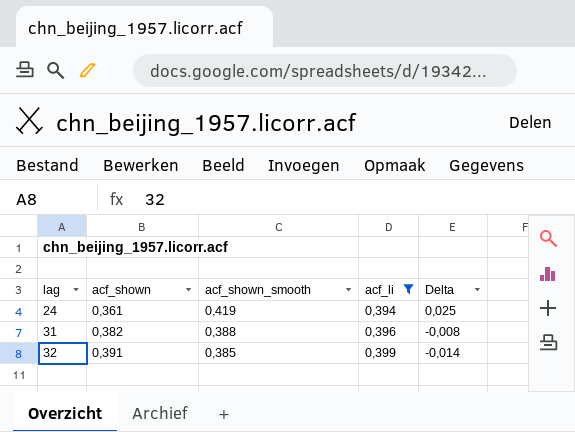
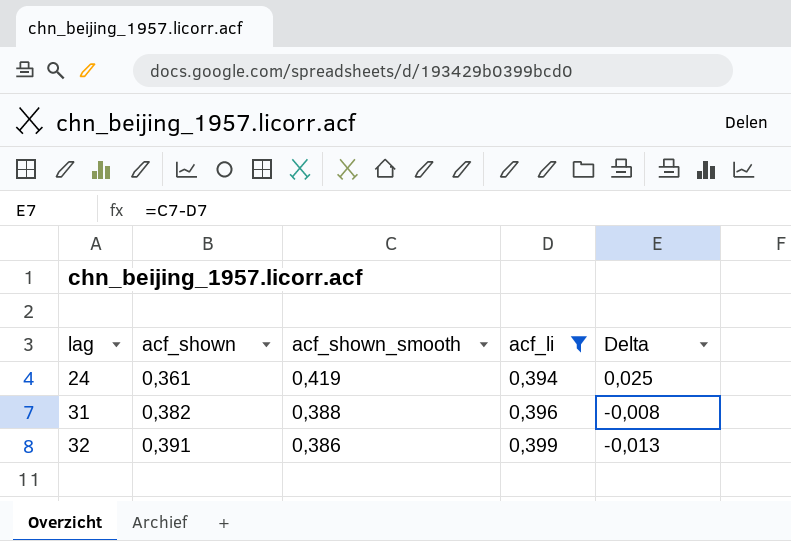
32 | acf_shown_smooth: 0,385 -> 0,386
32 | Delta: -0,014 -> -0,013

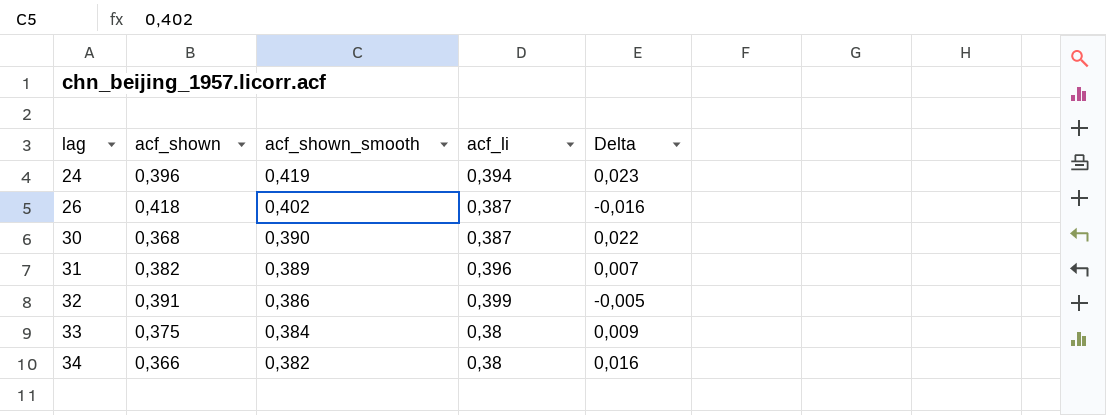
filter: acf_li >= 0,394 -> none
column Delta | formula: [acf_shown_smooth] - [acf_li] -> [acf_shown_smooth] - [acf_shown]
24 | acf_shown: 0,361 -> 0,396
31 | acf_shown_smooth: 0,388 -> 0,389

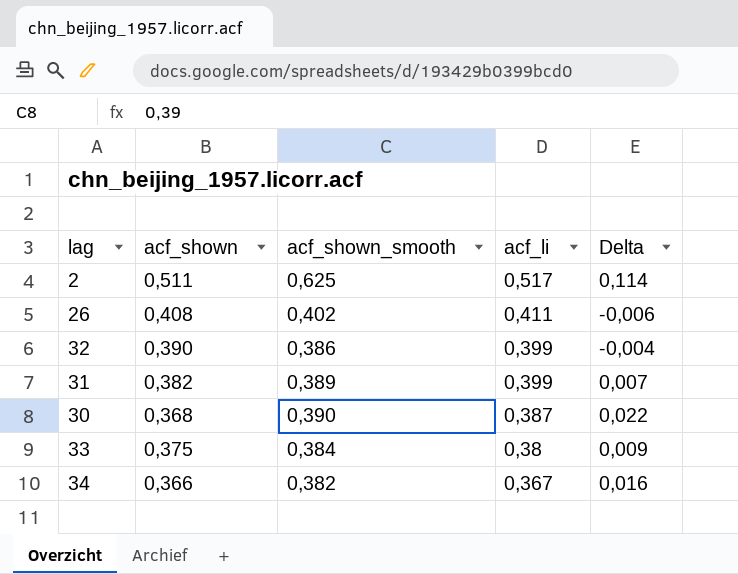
row order: lag ascending -> acf_li descending
row 24: 0,396 | 0,419 | 0,394 | 0,023 -> none
row 2: none -> 0,511 | 0,625 | 0,517 | 0,114
26 | acf_shown: 0,418 -> 0,408
26 | acf_li: 0,387 -> 0,411
26 | Delta: -0,016 -> -0,006
32 | acf_shown: 0,391 -> 0,390
32 | Delta: -0,005 -> -0,004
31 | acf_li: 0,396 -> 0,399
34 | acf_li: 0,38 -> 0,367

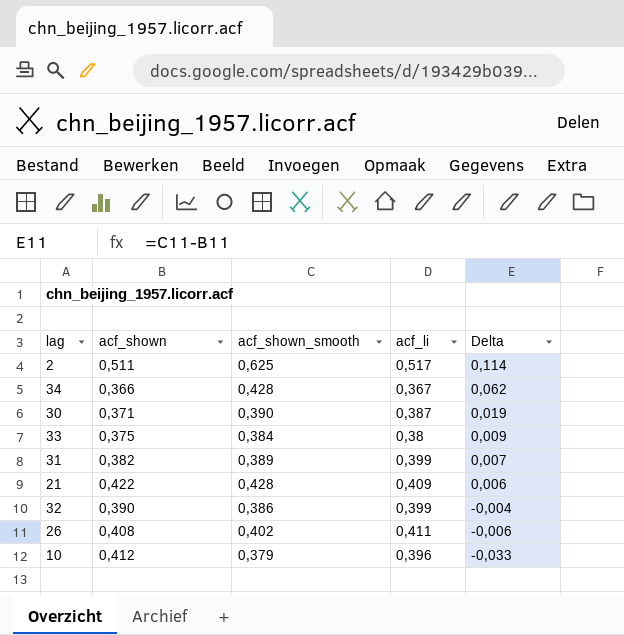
row order: acf_li descending -> Delta descending
34 | acf_shown_smooth: 0,382 -> 0,428
34 | Delta: 0,016 -> 0,062
30 | acf_shown: 0,368 -> 0,371
30 | Delta: 0,022 -> 0,019
row 21: none -> 0,422 | 0,428 | 0,409 | 0,006
row 10: none -> 0,412 | 0,379 | 0,396 | -0,033

